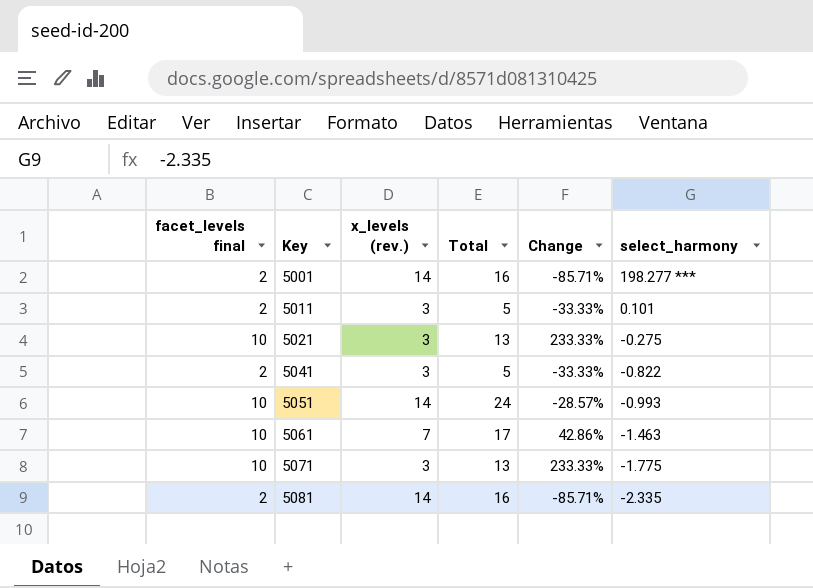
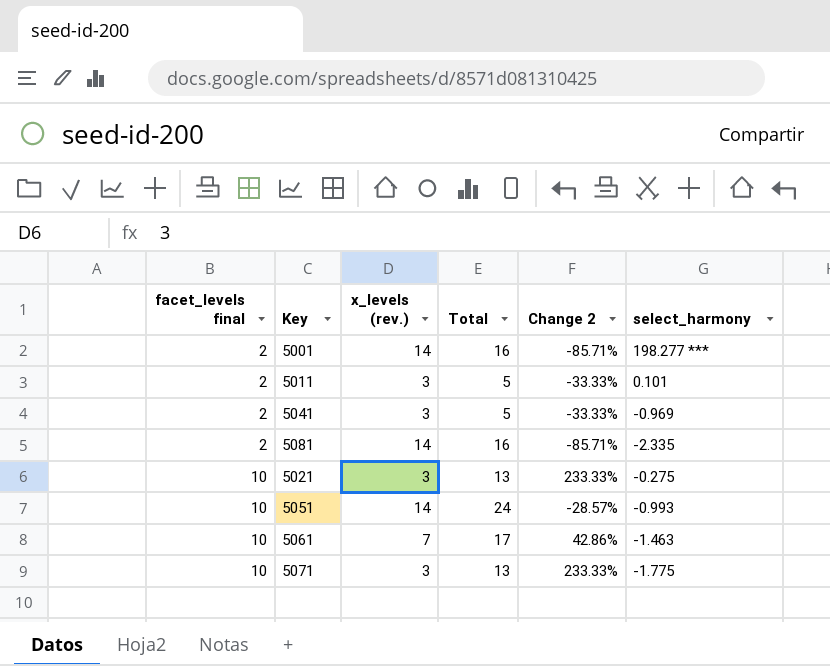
row order: Key ascending -> facet_levels final ascending
column name: Change -> Change 2
5041 | select_harmony: -0.822 -> -0.969

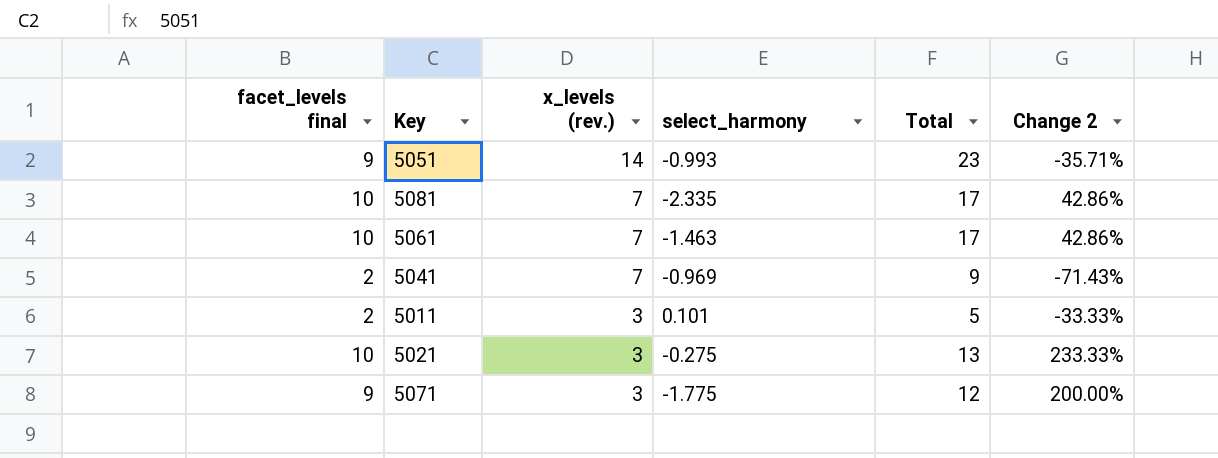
row order: facet_levels final ascending -> x_levels (rev.) descending
column select_harmony | position: 6 -> 4
row 5001: 2 | 14 | 16 | -85.71% | 198.277 *** -> none
5051 | facet_levels final: 10 -> 9
5051 | Total: 24 -> 23
5051 | Change 2: -28.57% -> -35.71%
5081 | facet_levels final: 2 -> 10
5081 | x_levels (rev.): 14 -> 7
5081 | Total: 16 -> 17
5081 | Change 2: -85.71% -> 42.86%
5041 | x_levels (rev.): 3 -> 7
5041 | Total: 5 -> 9
5041 | Change 2: -33.33% -> -71.43%
5071 | facet_levels final: 10 -> 9
5071 | Total: 13 -> 12
5071 | Change 2: 233.33% -> 200.00%

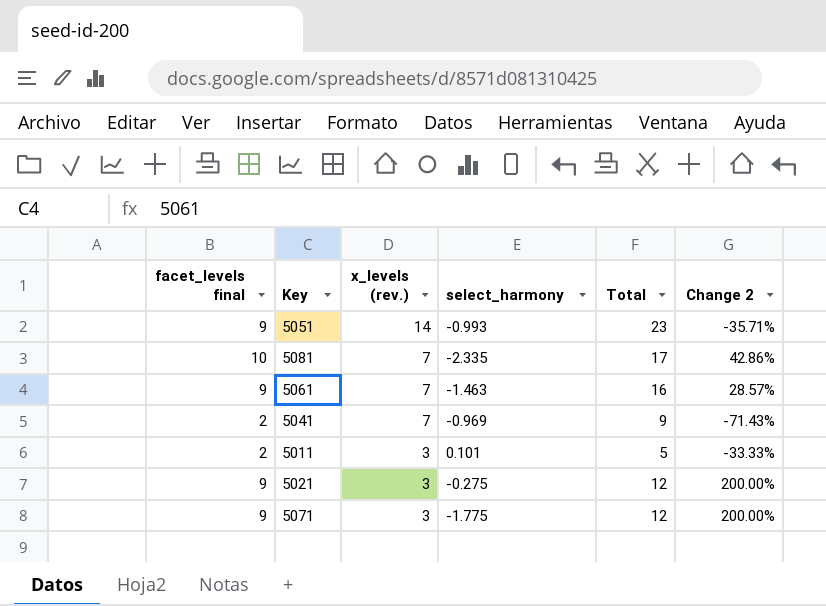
5061 | facet_levels final: 10 -> 9
5061 | Total: 17 -> 16
5061 | Change 2: 42.86% -> 28.57%
5021 | facet_levels final: 10 -> 9
5021 | Total: 13 -> 12
5021 | Change 2: 233.33% -> 200.00%

